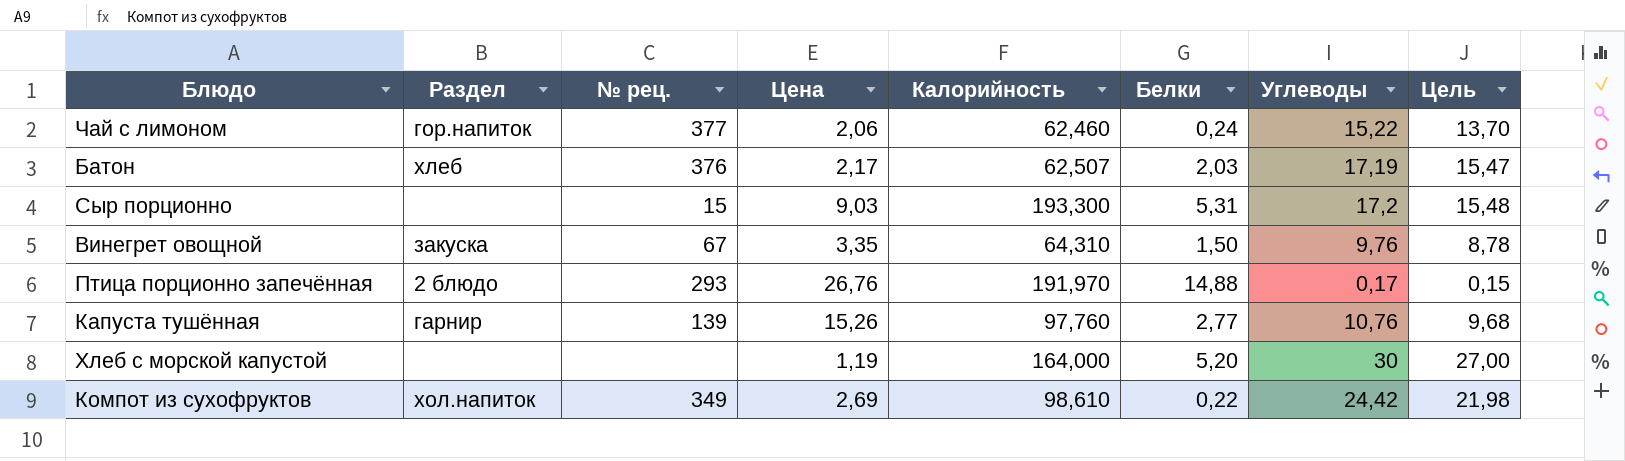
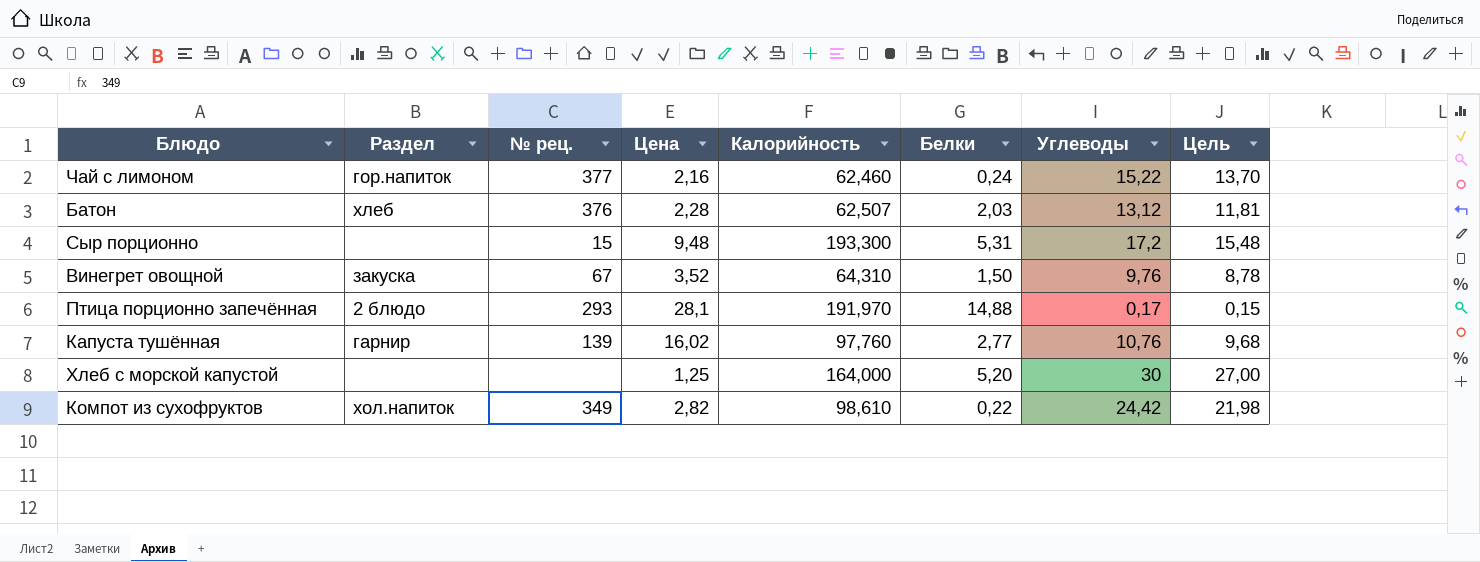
Чай с лимоном | Цена: 2,06 -> 2,16
Батон | Цена: 2,17 -> 2,28
Батон | Углеводы: 17,19 -> 13,12
Батон | Цель: 15,47 -> 11,81
Сыр порционно | Цена: 9,03 -> 9,48
Винегрет овощной | Цена: 3,35 -> 3,52
Птица порционно запечённая | Цена: 26,76 -> 28,1
Капуста тушённая | Цена: 15,26 -> 16,02
Хлеб с морской капустой | Цена: 1,19 -> 1,25
Компот из сухофруктов | Цена: 2,69 -> 2,82

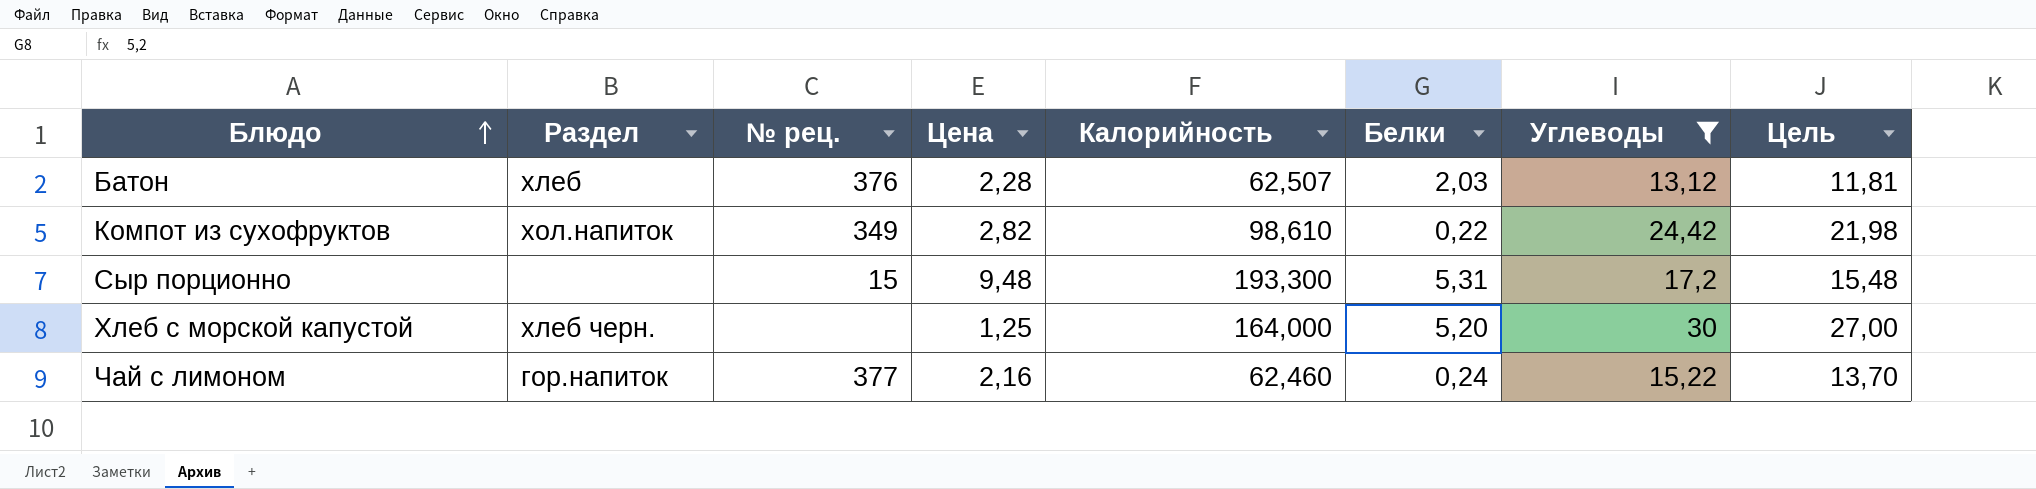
filter: none -> Углеводы >= 13,12
row order: none -> Блюдо ascending
Хлеб с морской капустой | Раздел: none -> хлеб черн.

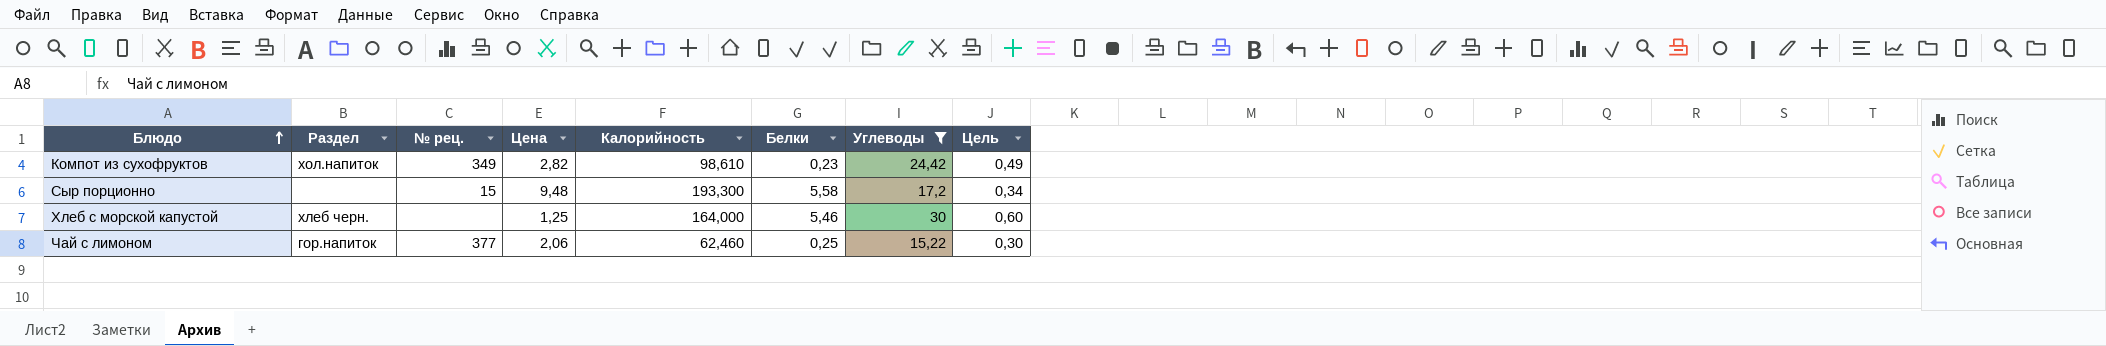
column Цель | formula: [Углеводы] * 0,9 -> [Углеводы] * 0,02
row Батон: хлеб | 376 | 2,28 | 62,507 | 2,03 | 13,12 | 11,81 -> none
Компот из сухофруктов | Белки: 0,22 -> 0,23
Сыр порционно | Белки: 5,31 -> 5,58
Хлеб с морской капустой | Белки: 5,20 -> 5,46
Чай с лимоном | Цена: 2,16 -> 2,06
Чай с лимоном | Белки: 0,24 -> 0,25

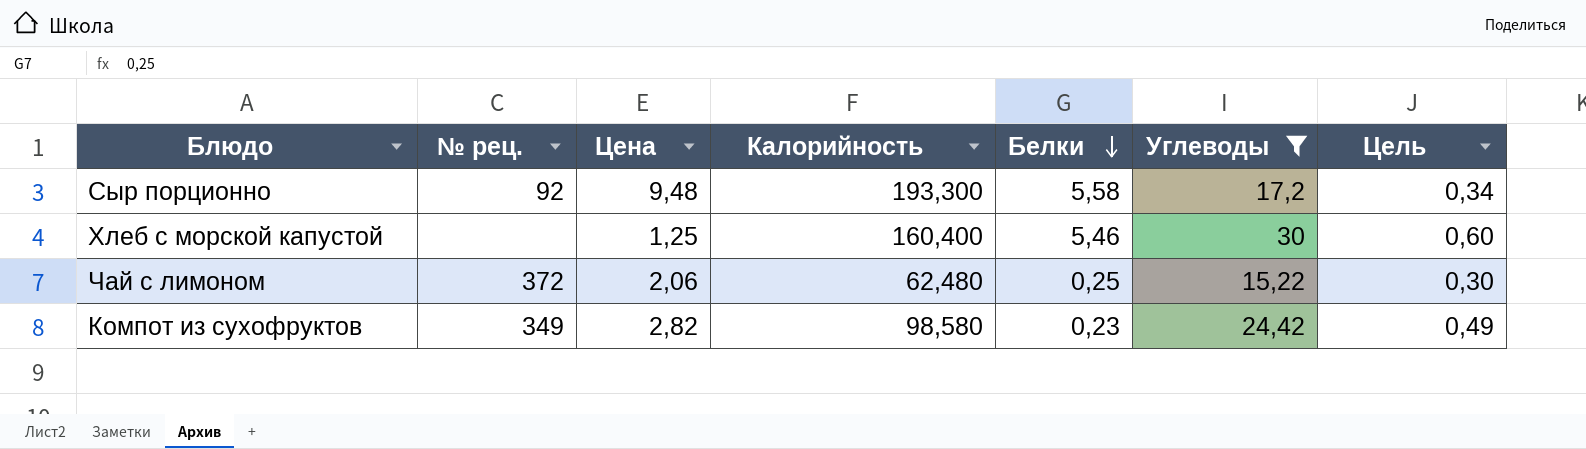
row order: Блюдо ascending -> Белки descending
column Раздел | position: 2 -> none
Сыр порционно | № рец.: 15 -> 92
Хлеб с морской капустой | Калорийность: 164,000 -> 160,400
Чай с лимоном | № рец.: 377 -> 372
Чай с лимоном | Калорийность: 62,460 -> 62,480
Компот из сухофруктов | Калорийность: 98,610 -> 98,580

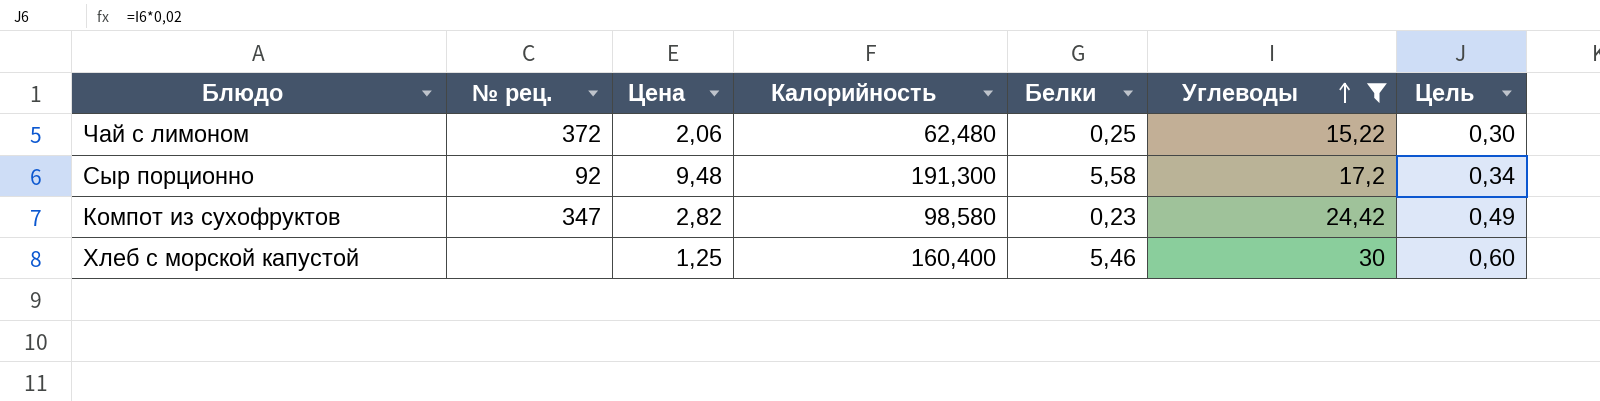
row order: Белки descending -> Углеводы ascending
Сыр порционно | Калорийность: 193,300 -> 191,300
Компот из сухофруктов | № рец.: 349 -> 347

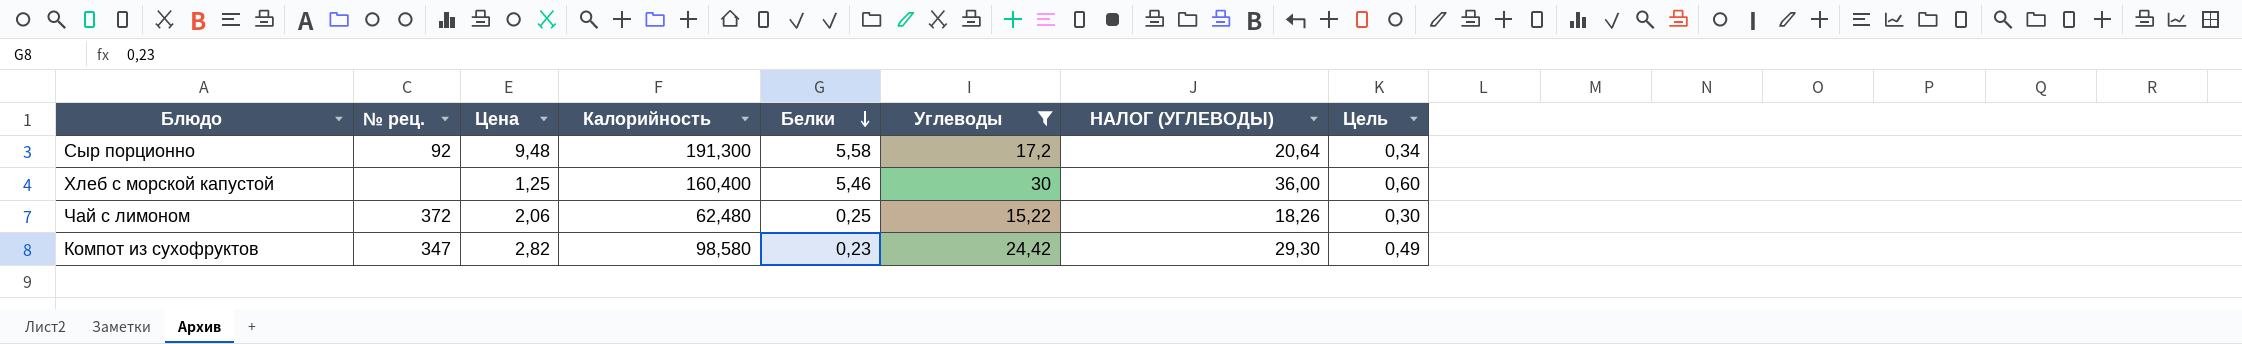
row order: Углеводы ascending -> Белки descending
column НАЛОГ (УГЛЕВОДЫ) | formula: none -> [Углеводы] * 1,2

